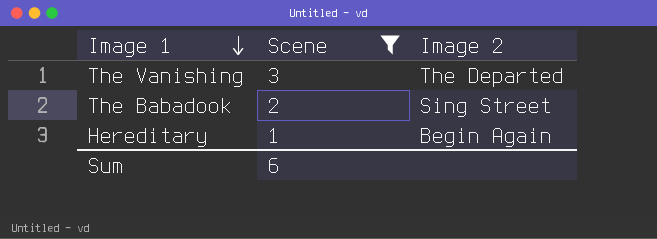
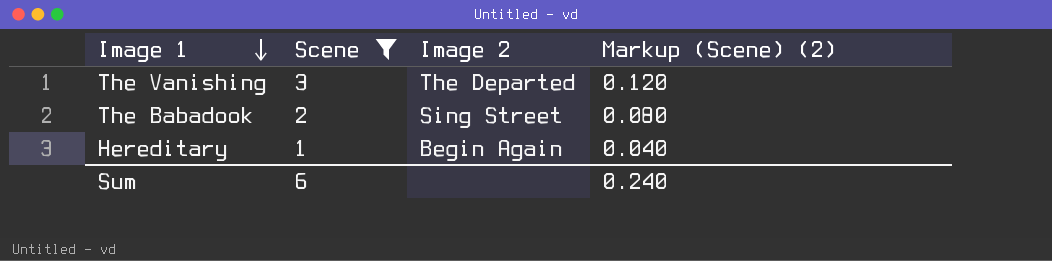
column Markup (Scene) (2) | formula: none -> [Scene] * 0.04

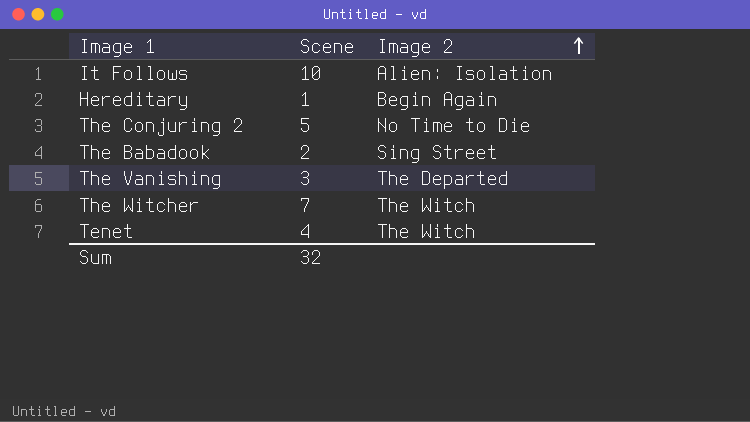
filter: Scene <= 3 -> none
row order: Image 1 descending -> Image 2 ascending
column Markup (Scene) (2) | formula: [Scene] * 0.04 -> none
Sum | Scene: 6 -> 32

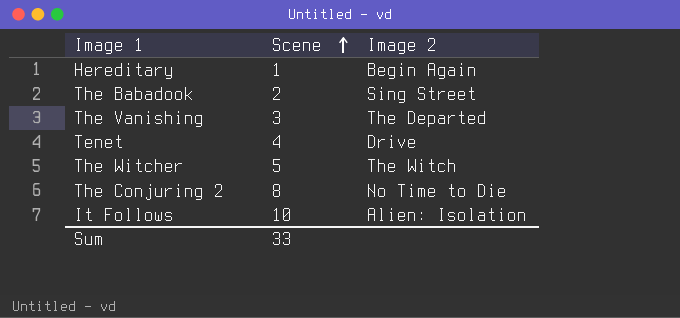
row order: Image 2 ascending -> Scene ascending
Tenet | Image 2: The Witch -> Drive
The Witcher | Scene: 7 -> 5
The Conjuring 2 | Scene: 5 -> 8
Sum | Scene: 32 -> 33

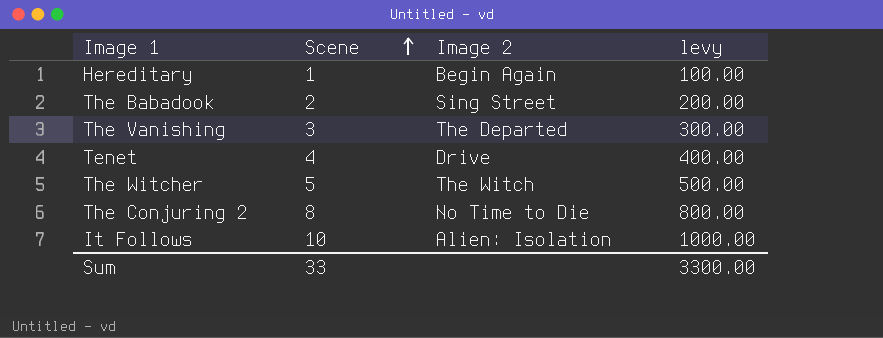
column levy | formula: none -> [Scene] * 100

